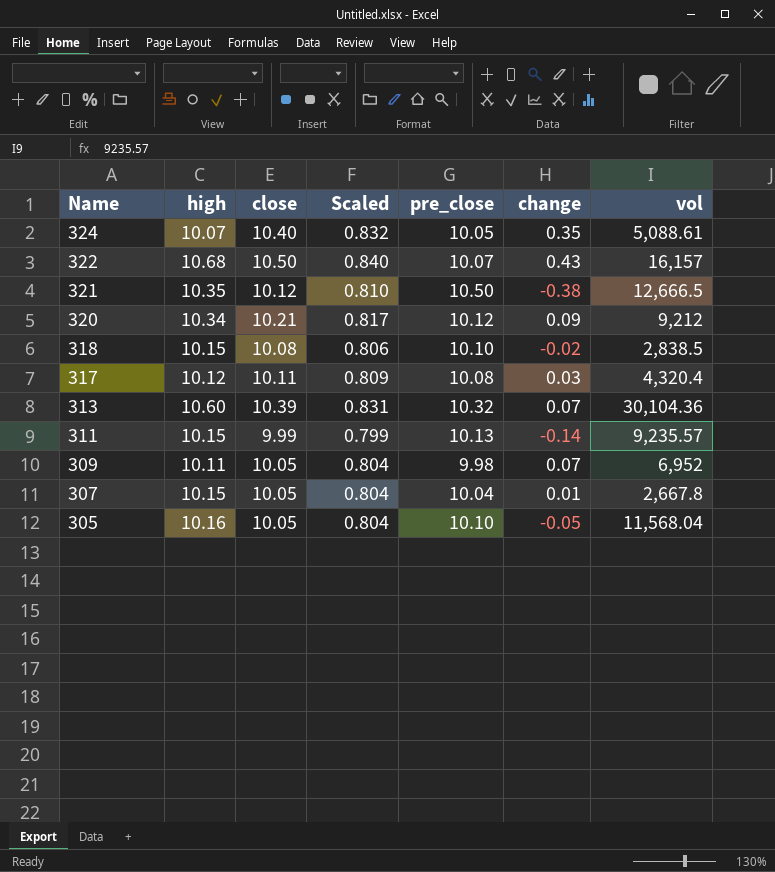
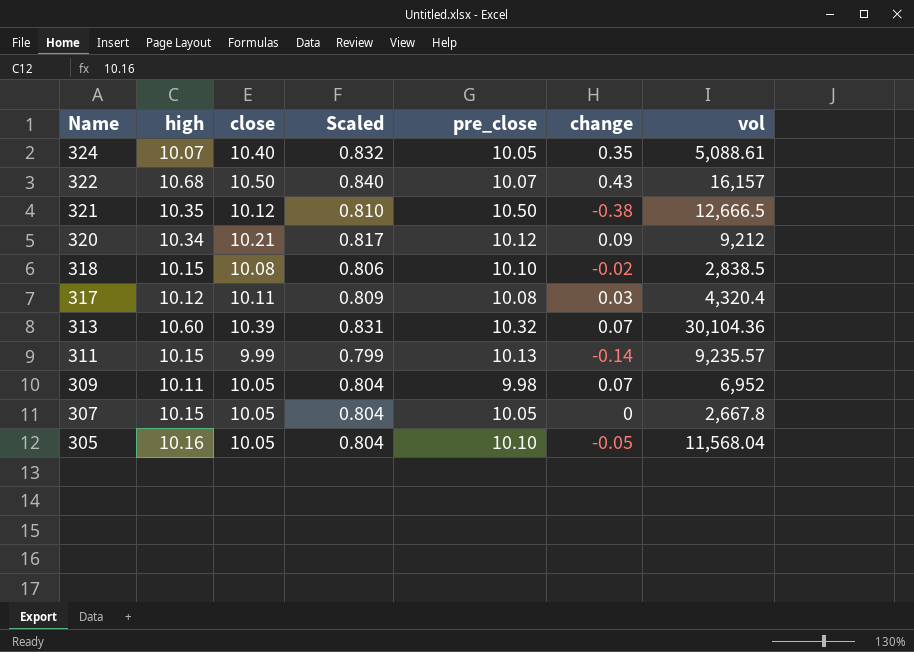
307 | pre_close: 10.04 -> 10.05
307 | change: 0.01 -> 0

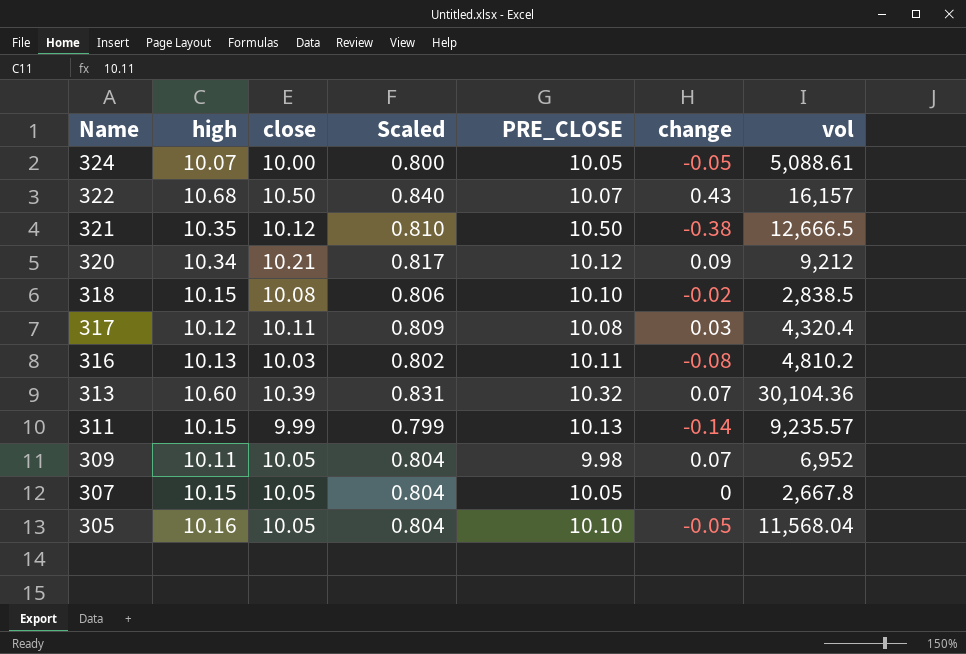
column name: pre_close -> PRE_CLOSE
324 | close: 10.40 -> 10.00
324 | Scaled: 0.832 -> 0.800
324 | change: 0.35 -> -0.05
row 316: none -> 10.13 | 10.03 | 0.802 | 10.11 | -0.08 | 4,810.2

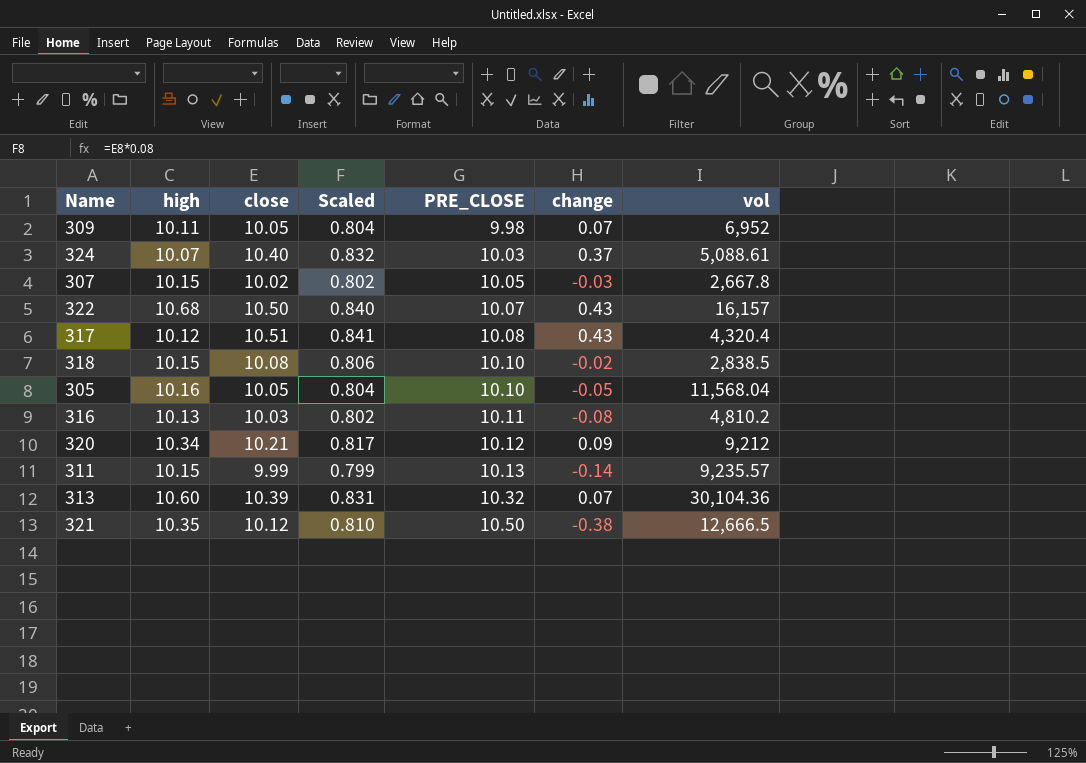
row order: Name descending -> PRE_CLOSE ascending
324 | close: 10.00 -> 10.40
324 | Scaled: 0.800 -> 0.832
324 | PRE_CLOSE: 10.05 -> 10.03
324 | change: -0.05 -> 0.37
307 | close: 10.05 -> 10.02
307 | Scaled: 0.804 -> 0.802
307 | change: 0 -> -0.03
317 | close: 10.11 -> 10.51
317 | Scaled: 0.809 -> 0.841
317 | change: 0.03 -> 0.43

